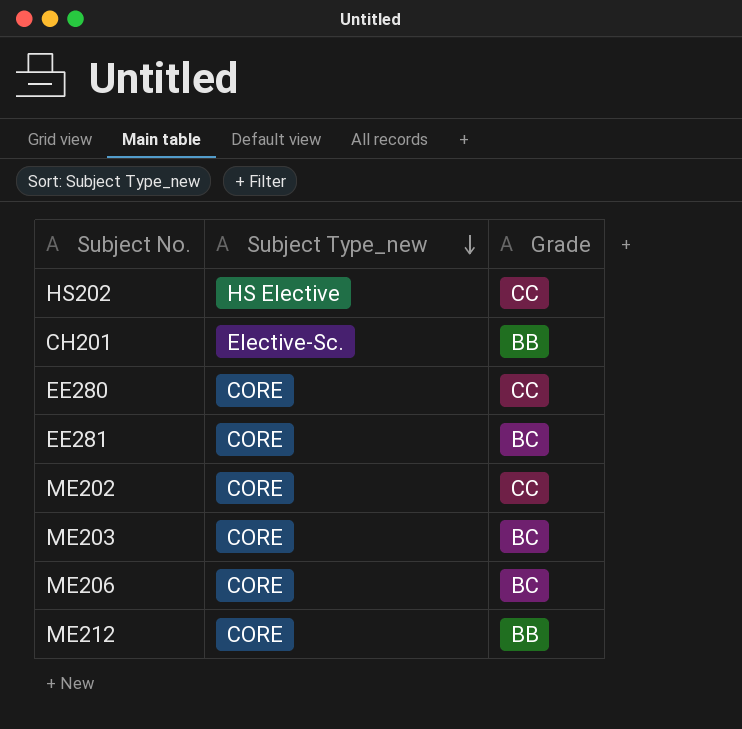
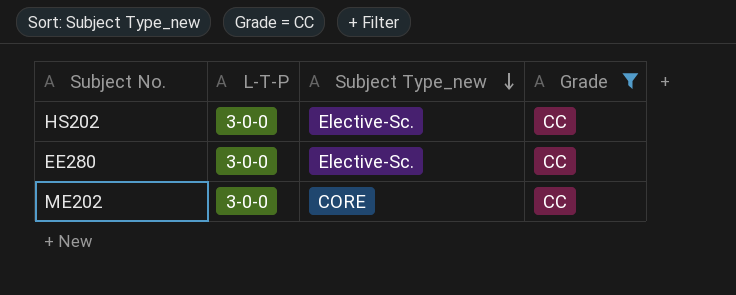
filter: none -> Grade = CC
column L-T-P | position: none -> 2
HS202 | Subject Type_new: HS Elective -> Elective-Sc.
EE280 | Subject Type_new: CORE -> Elective-Sc.

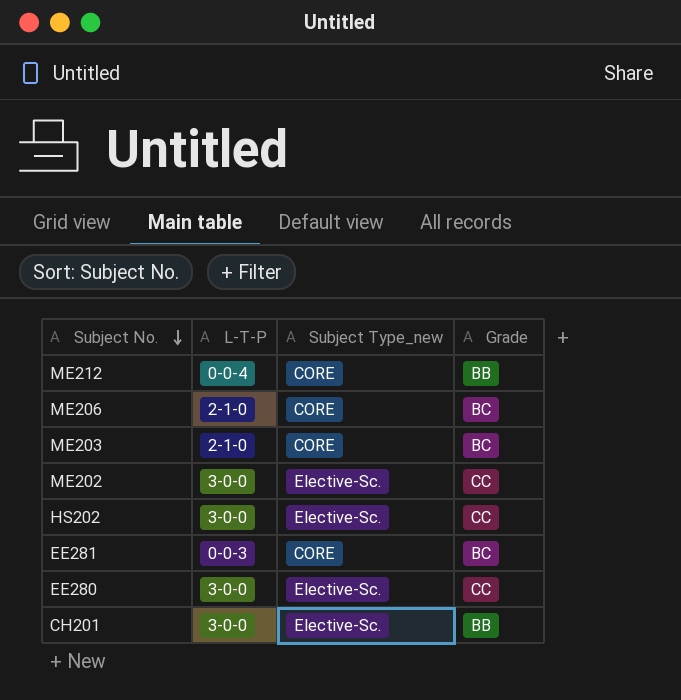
filter: Grade = CC -> none
row order: Subject Type_new descending -> Subject No. descending
ME202 | Subject Type_new: CORE -> Elective-Sc.

